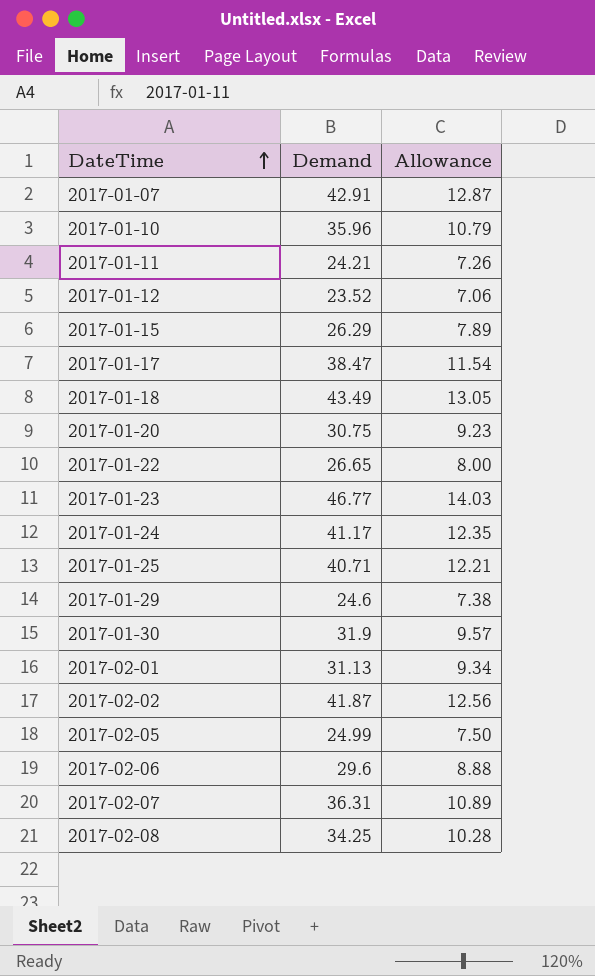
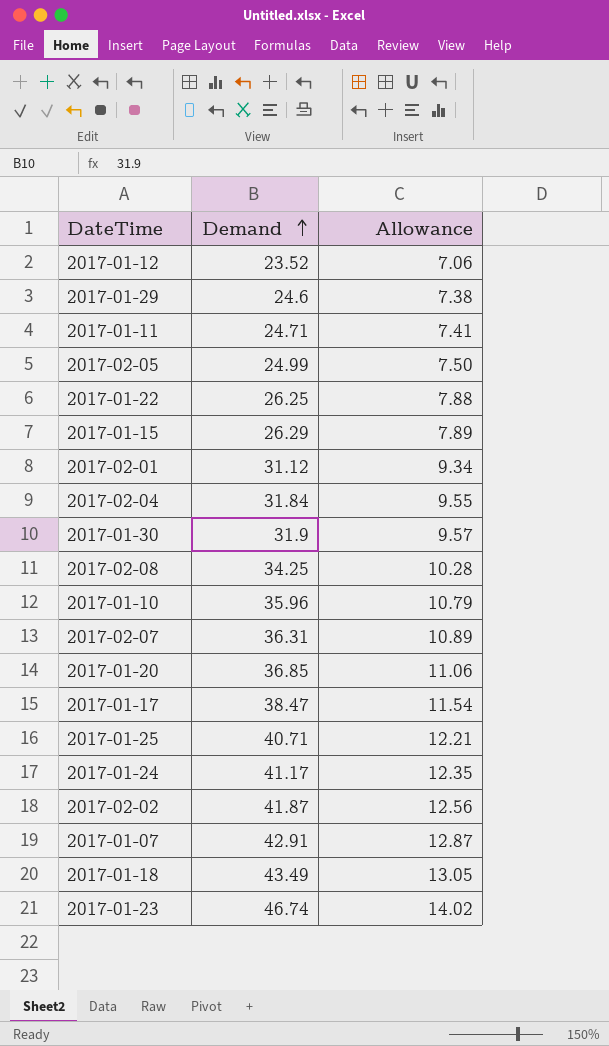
row order: DateTime ascending -> Demand ascending
row 2017-02-06: 29.6 | 8.88 -> none
2017-01-11 | Demand: 24.21 -> 24.71
2017-01-11 | Allowance: 7.26 -> 7.41
2017-01-22 | Demand: 26.65 -> 26.25
2017-01-22 | Allowance: 8.00 -> 7.88
2017-02-01 | Demand: 31.13 -> 31.12
row 2017-02-04: none -> 31.84 | 9.55
2017-01-20 | Demand: 30.75 -> 36.85
2017-01-20 | Allowance: 9.23 -> 11.06
2017-01-23 | Demand: 46.77 -> 46.74
2017-01-23 | Allowance: 14.03 -> 14.02

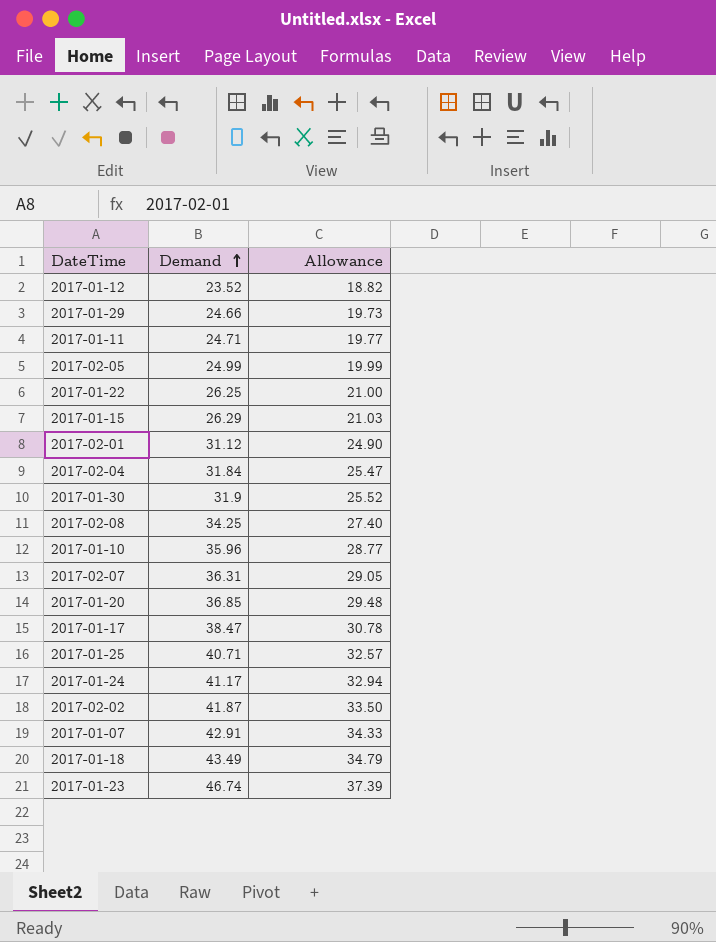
column Allowance | formula: [Demand] * 0.3 -> [Demand] * 0.8
2017-01-29 | Demand: 24.6 -> 24.66

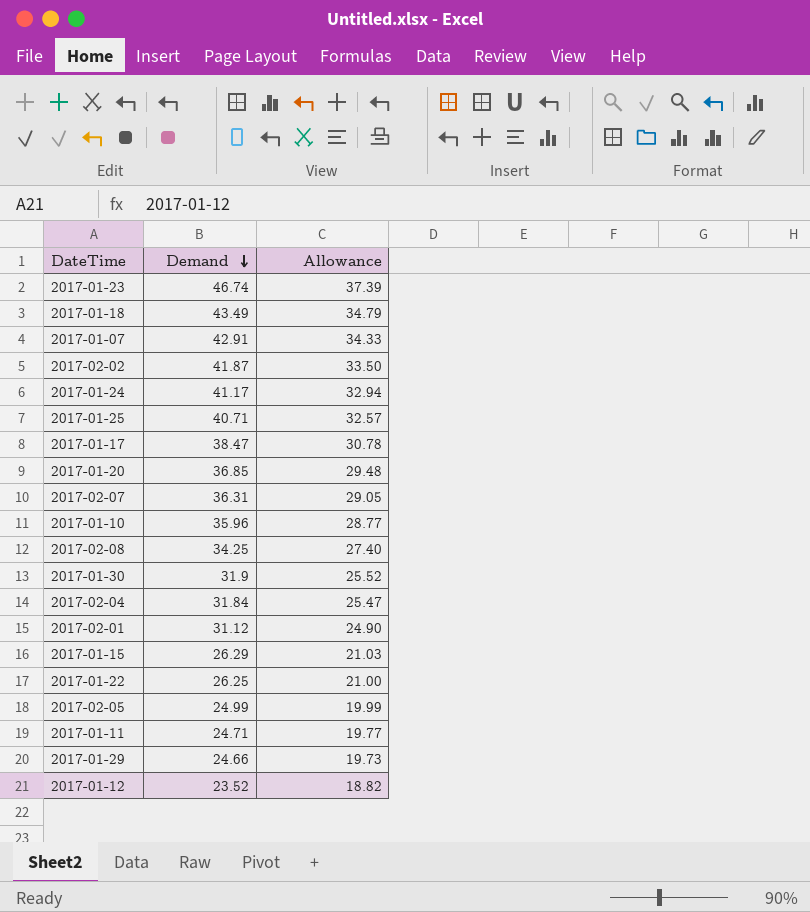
row order: Demand ascending -> Demand descending

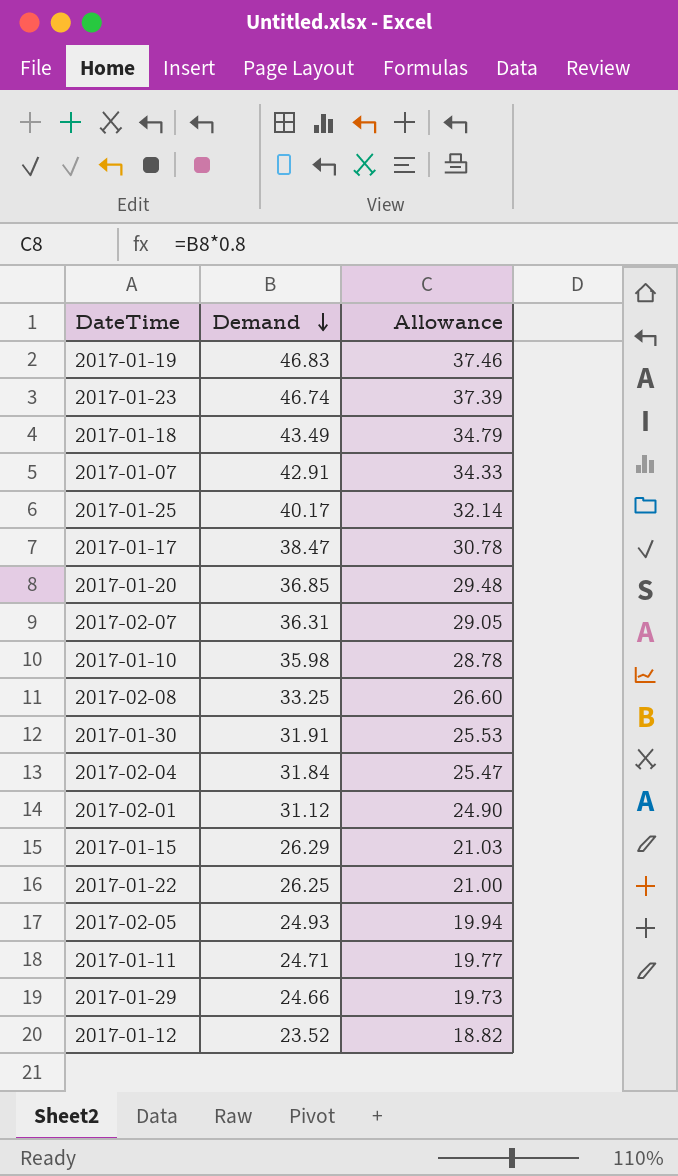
row 2017-02-02: 41.87 | 33.50 -> none
row 2017-01-24: 41.17 | 32.94 -> none
row 2017-01-19: none -> 46.83 | 37.46
2017-01-25 | Demand: 40.71 -> 40.17
2017-01-25 | Allowance: 32.57 -> 32.14
2017-01-10 | Demand: 35.96 -> 35.98
2017-01-10 | Allowance: 28.77 -> 28.78
2017-02-08 | Demand: 34.25 -> 33.25
2017-02-08 | Allowance: 27.40 -> 26.60
2017-01-30 | Demand: 31.9 -> 31.91
2017-01-30 | Allowance: 25.52 -> 25.53
2017-02-05 | Demand: 24.99 -> 24.93
2017-02-05 | Allowance: 19.99 -> 19.94

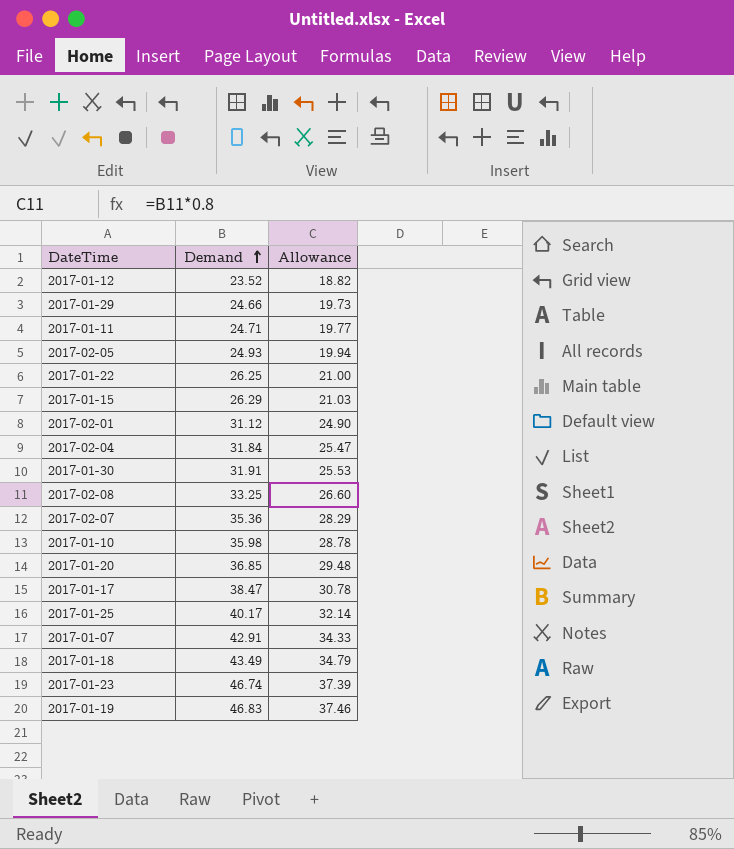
row order: Demand descending -> Demand ascending
2017-02-07 | Demand: 36.31 -> 35.36
2017-02-07 | Allowance: 29.05 -> 28.29

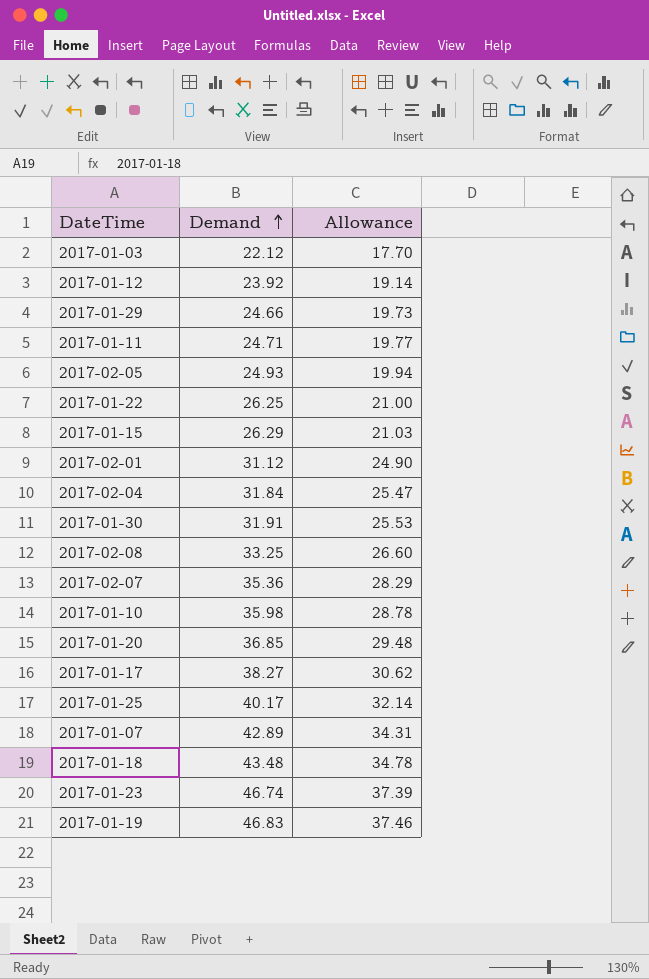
row 2017-01-03: none -> 22.12 | 17.70
2017-01-12 | Demand: 23.52 -> 23.92
2017-01-12 | Allowance: 18.82 -> 19.14
2017-01-17 | Demand: 38.47 -> 38.27
2017-01-17 | Allowance: 30.78 -> 30.62
2017-01-07 | Demand: 42.91 -> 42.89
2017-01-07 | Allowance: 34.33 -> 34.31
2017-01-18 | Demand: 43.49 -> 43.48
2017-01-18 | Allowance: 34.79 -> 34.78

